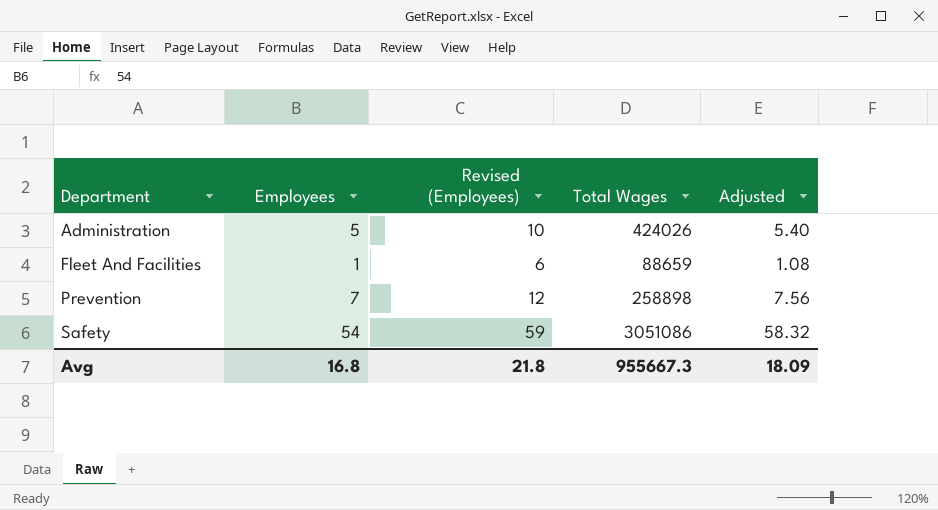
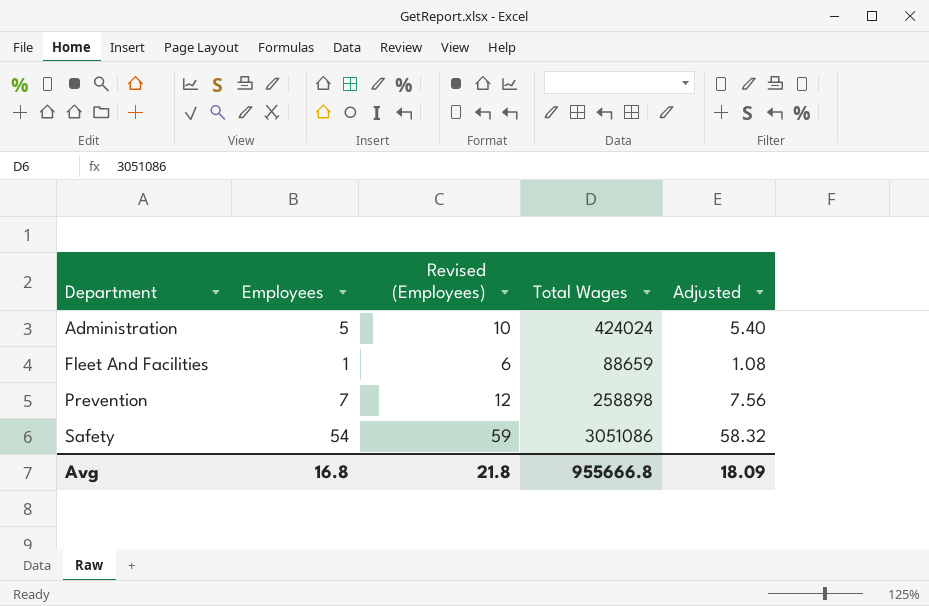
Administration | Total Wages: 424026 -> 424024
Avg | Total Wages: 955667.3 -> 955666.8

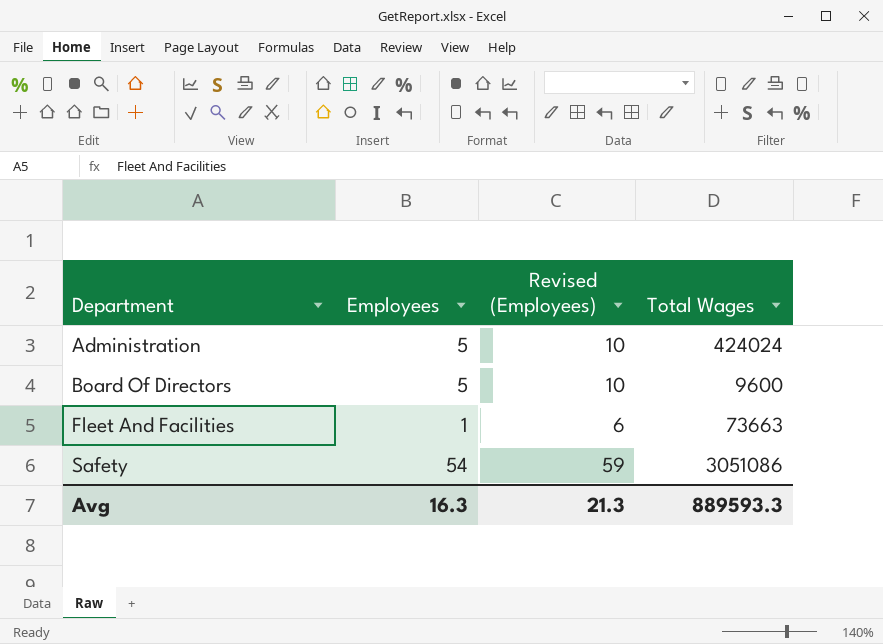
column Adjusted | formula: [Employees] * 1.08 -> none
row Prevention: 7 | 12 | 258898 | 7.56 -> none
row Board Of Directors: none -> 5 | 10 | 9600
Fleet And Facilities | Total Wages: 88659 -> 73663
Avg | Employees: 16.8 -> 16.3
Avg | Revised (Employees): 21.8 -> 21.3
Avg | Total Wages: 955666.8 -> 889593.3

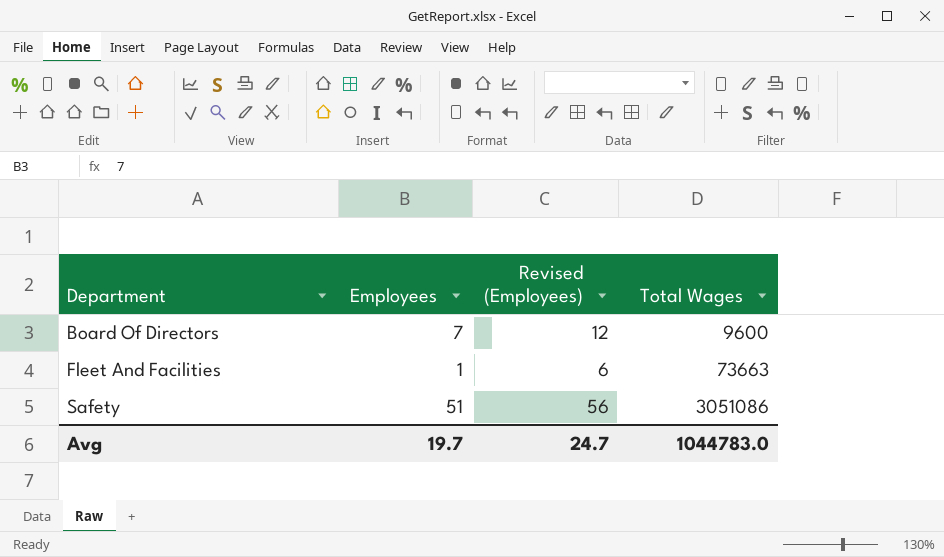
row Administration: 5 | 10 | 424024 -> none
Board Of Directors | Employees: 5 -> 7
Board Of Directors | Revised (Employees): 10 -> 12
Safety | Employees: 54 -> 51
Safety | Revised (Employees): 59 -> 56
Avg | Employees: 16.3 -> 19.7
Avg | Revised (Employees): 21.3 -> 24.7
Avg | Total Wages: 889593.3 -> 1044783.0

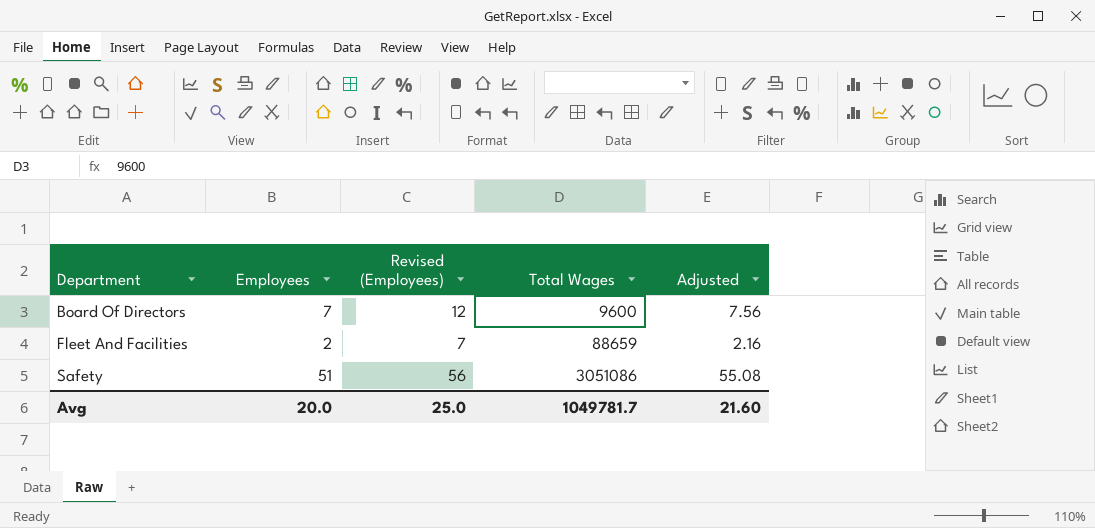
column Adjusted | formula: none -> [Employees] * 1.08
Fleet And Facilities | Employees: 1 -> 2
Fleet And Facilities | Revised (Employees): 6 -> 7
Fleet And Facilities | Total Wages: 73663 -> 88659
Avg | Employees: 19.7 -> 20.0
Avg | Revised (Employees): 24.7 -> 25.0
Avg | Total Wages: 1044783.0 -> 1049781.7

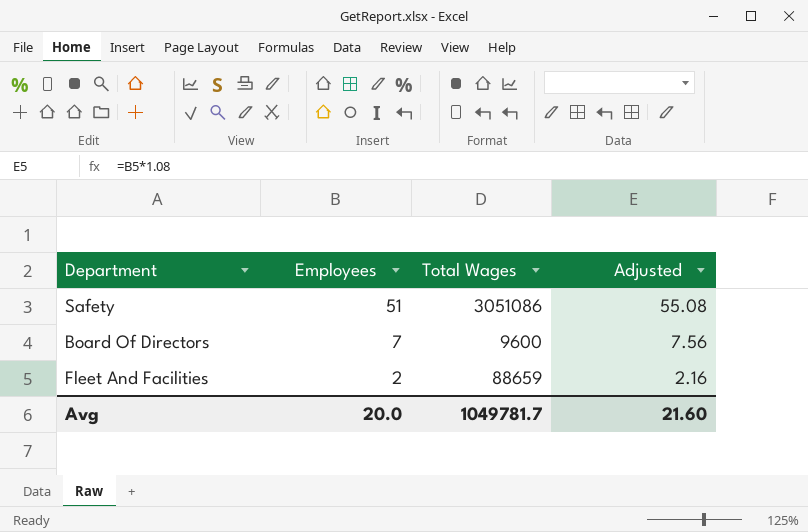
row order: Department ascending -> Employees descending
column Revised (Employees) | formula: [Employees] + 5 -> none

